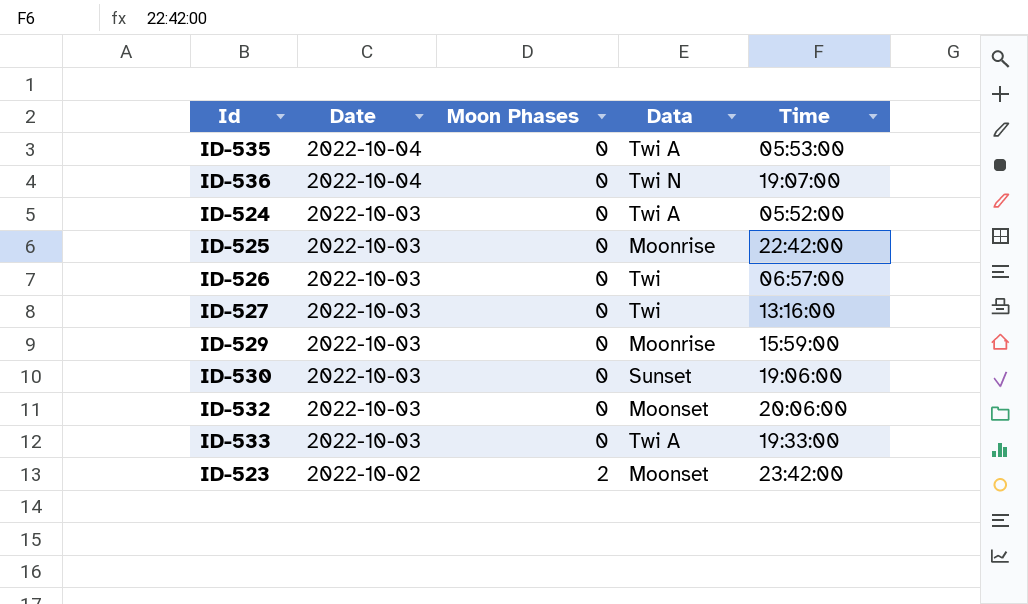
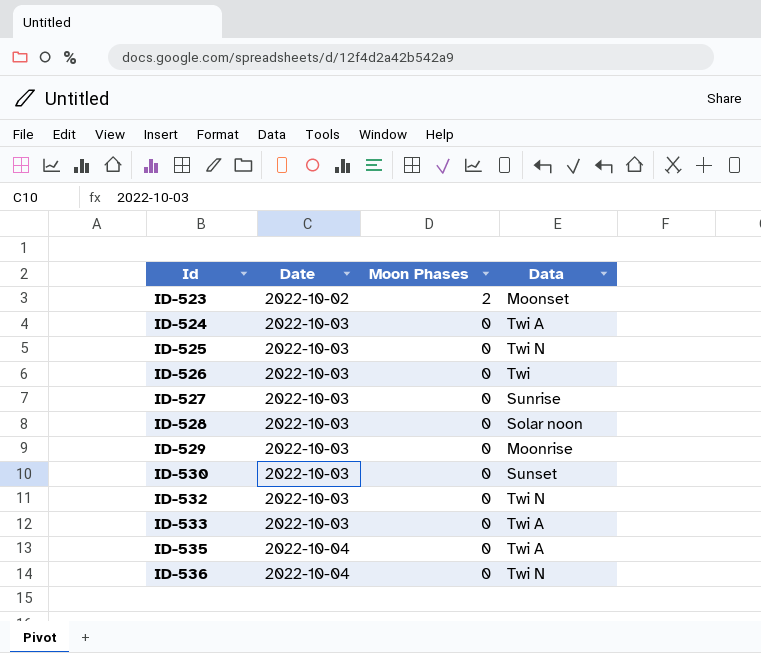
row order: Date descending -> Id ascending
column Time | position: 5 -> none
ID-525 | Data: Moonrise -> Twi N
ID-527 | Data: Twi -> Sunrise
row ID-528: none -> 2022-10-03 | 0 | Solar noon
ID-532 | Data: Moonset -> Twi N

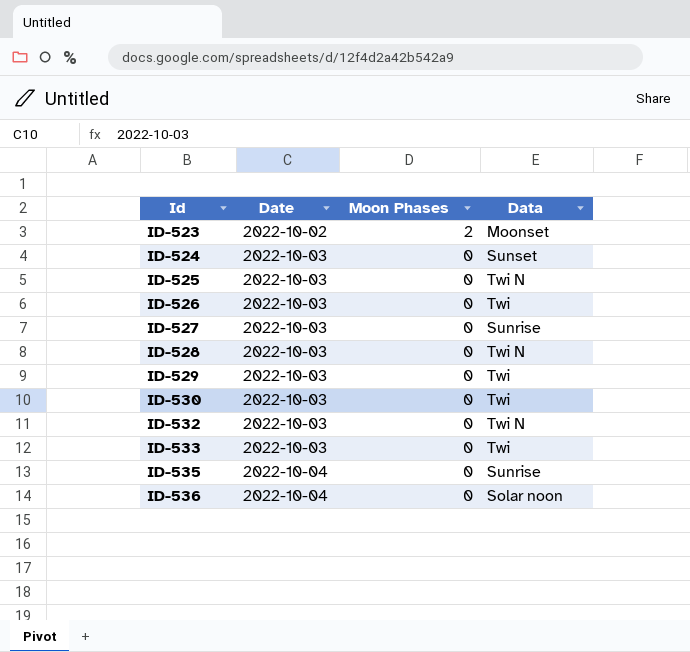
ID-524 | Data: Twi A -> Sunset
ID-528 | Data: Solar noon -> Twi N
ID-529 | Data: Moonrise -> Twi
ID-530 | Data: Sunset -> Twi
ID-533 | Data: Twi A -> Twi
ID-535 | Data: Twi A -> Sunrise
ID-536 | Data: Twi N -> Solar noon

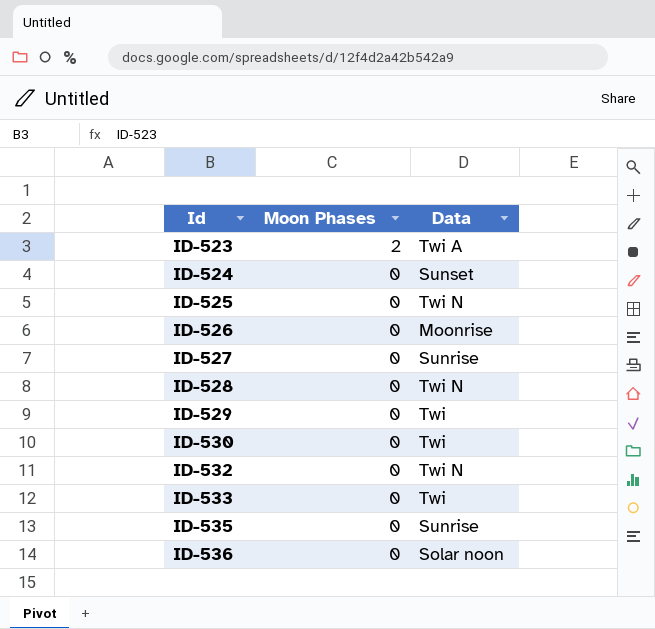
column Date | position: 2 -> none
ID-523 | Data: Moonset -> Twi A
ID-526 | Data: Twi -> Moonrise

